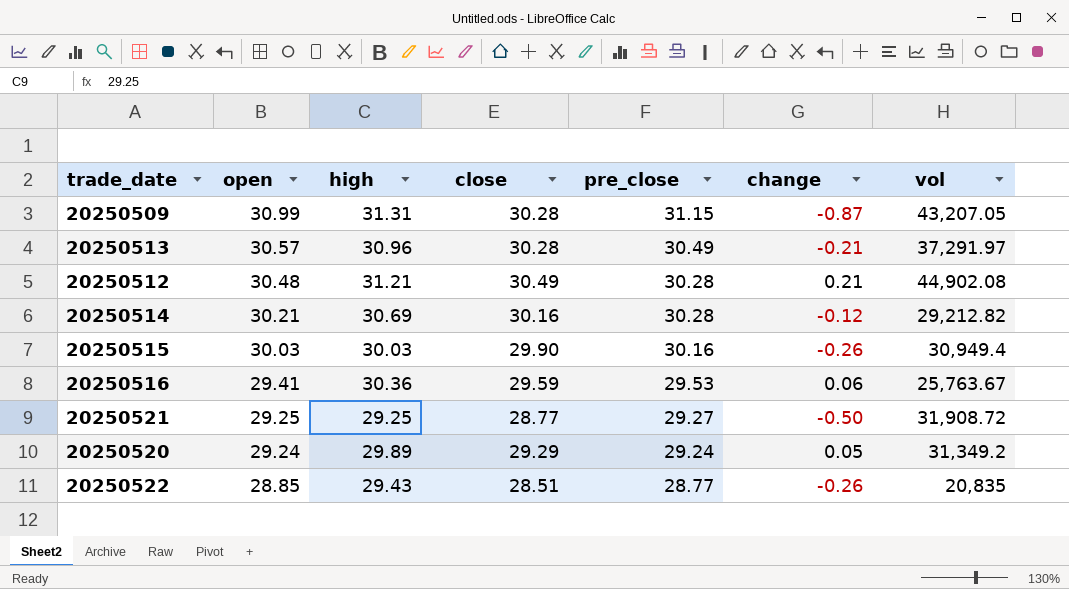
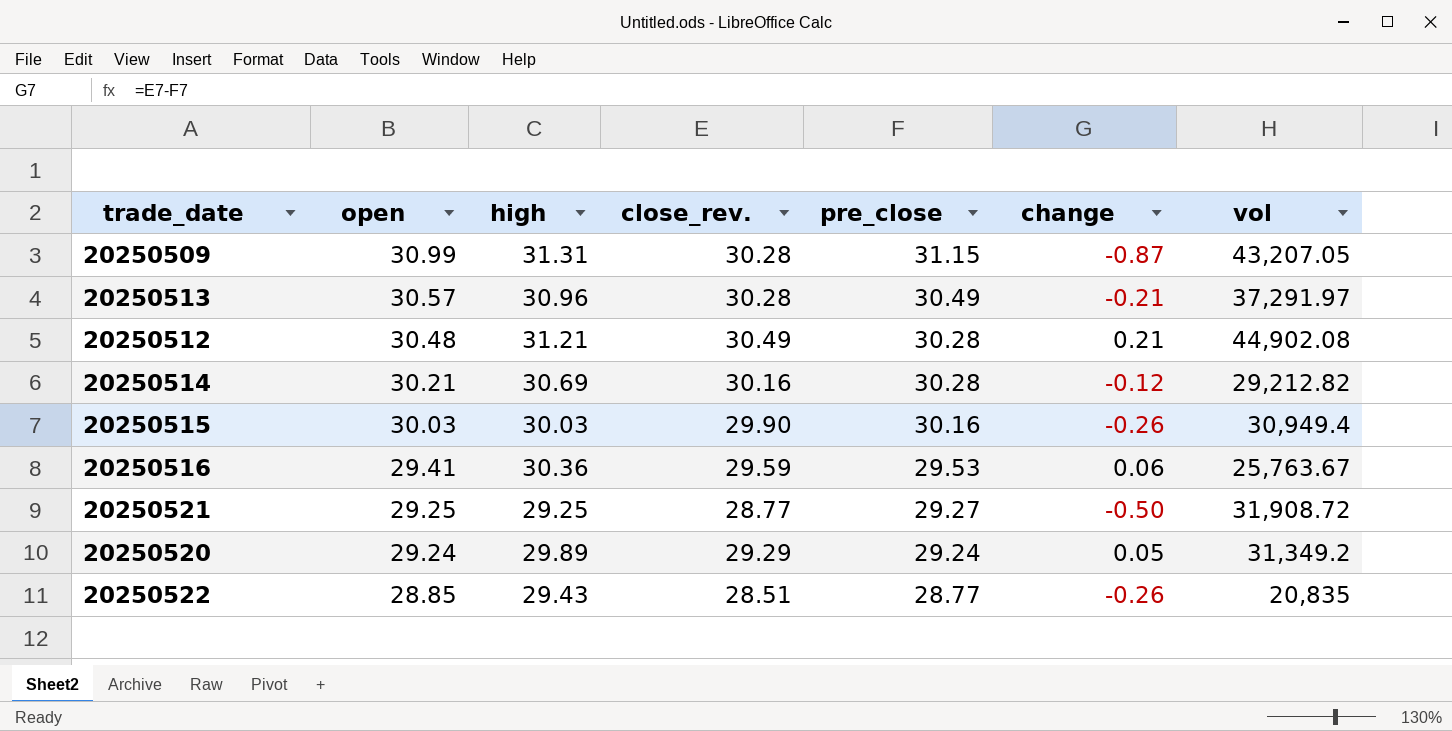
column name: close -> close_rev.

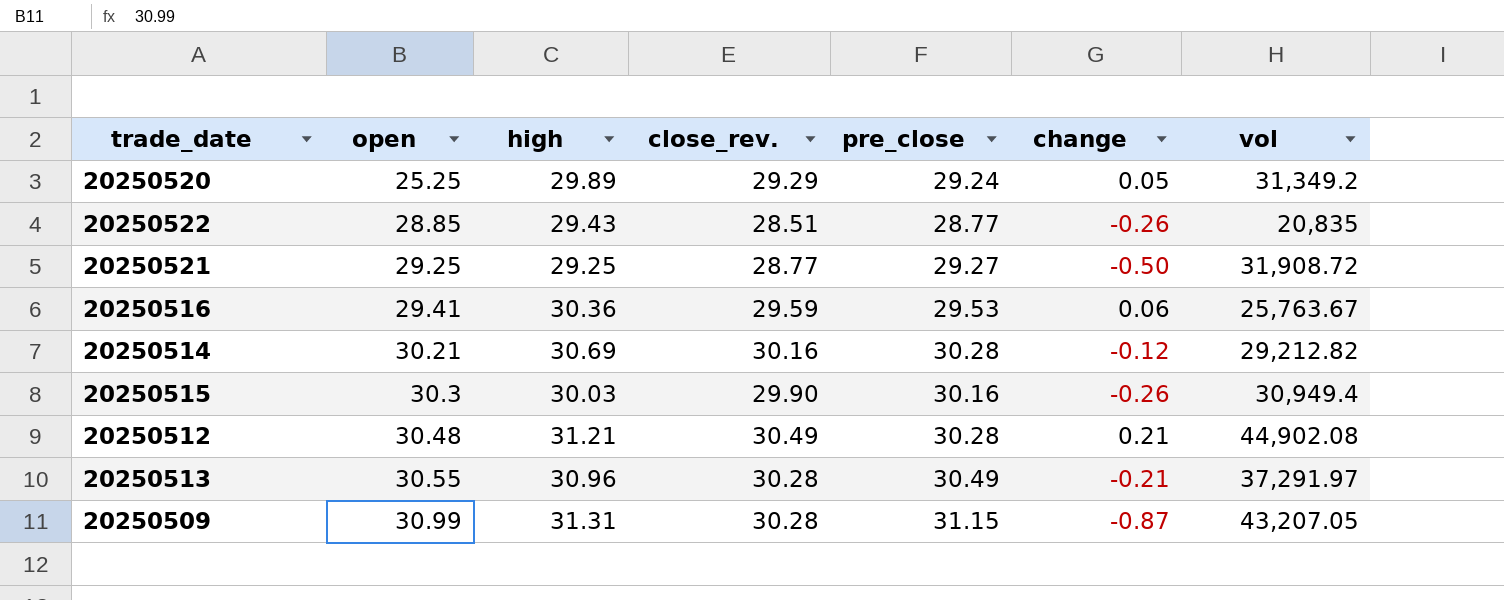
row order: open descending -> open ascending
20250520 | open: 29.24 -> 25.25
20250515 | open: 30.03 -> 30.3
20250513 | open: 30.57 -> 30.55

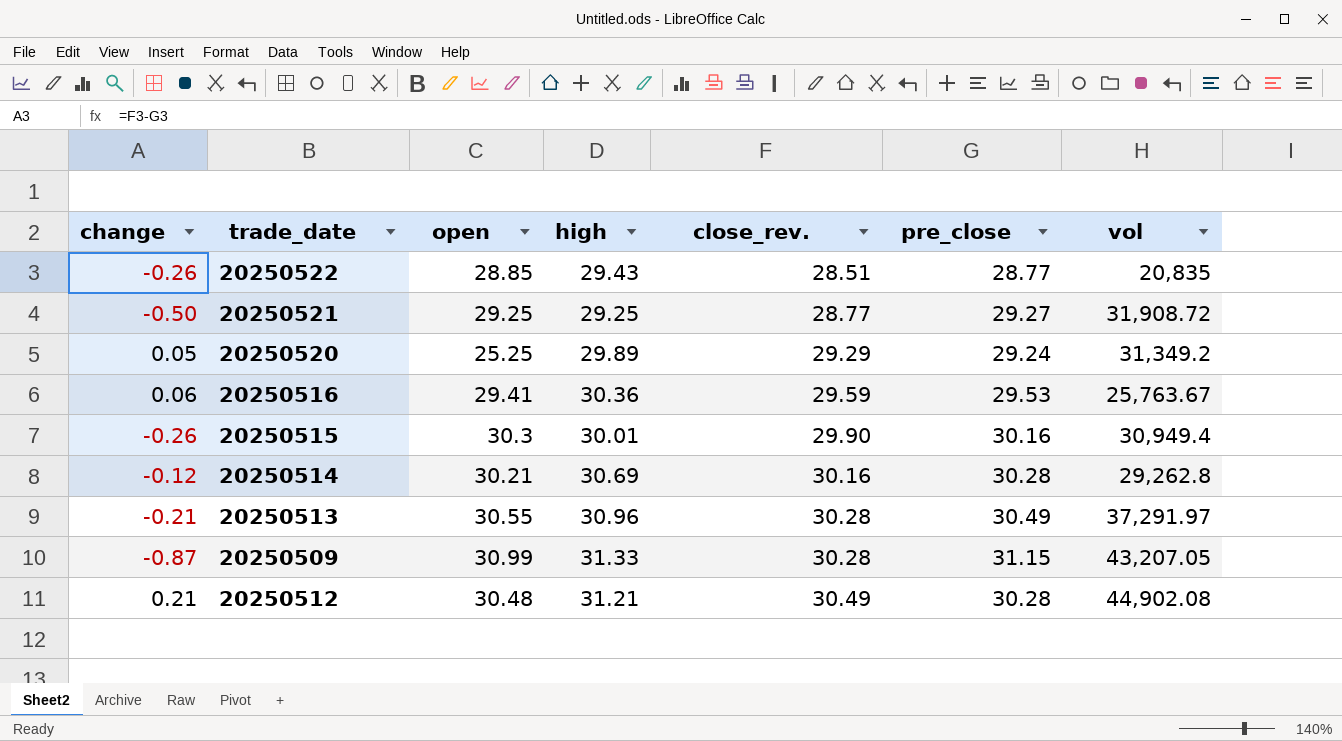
row order: open ascending -> close_rev. ascending
column change | position: 6 -> 1
20250515 | high: 30.03 -> 30.01
20250514 | vol: 29,212.82 -> 29,262.8
20250509 | high: 31.31 -> 31.33

